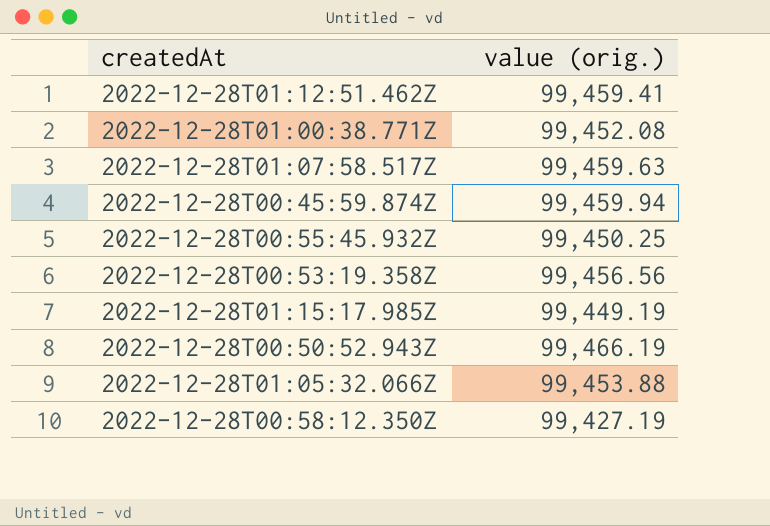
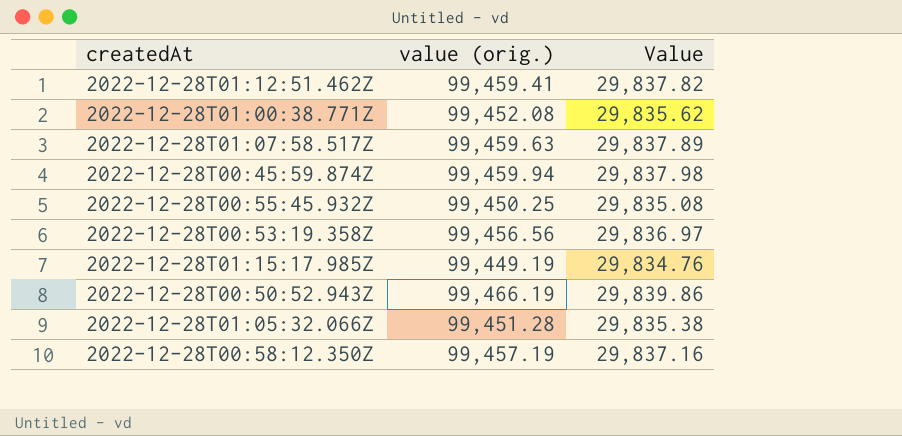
column Value | formula: none -> [value (orig.)] * 0.3
2022-12-28T01:05:32.066Z | value (orig.): 99,453.88 -> 99,451.28
2022-12-28T00:58:12.350Z | value (orig.): 99,427.19 -> 99,457.19

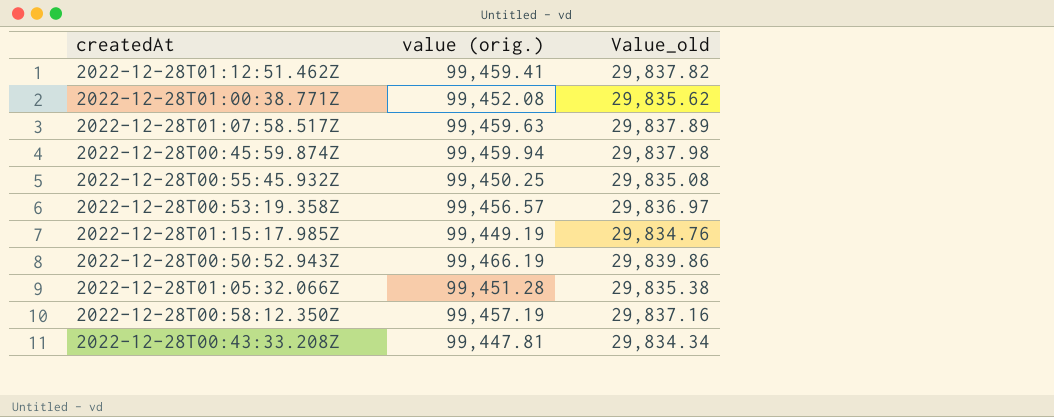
column name: Value -> Value_old
2022-12-28T00:53:19.358Z | value (orig.): 99,456.56 -> 99,456.57
row 2022-12-28T00:43:33.208Z: none -> 99,447.81 | 29,834.34

